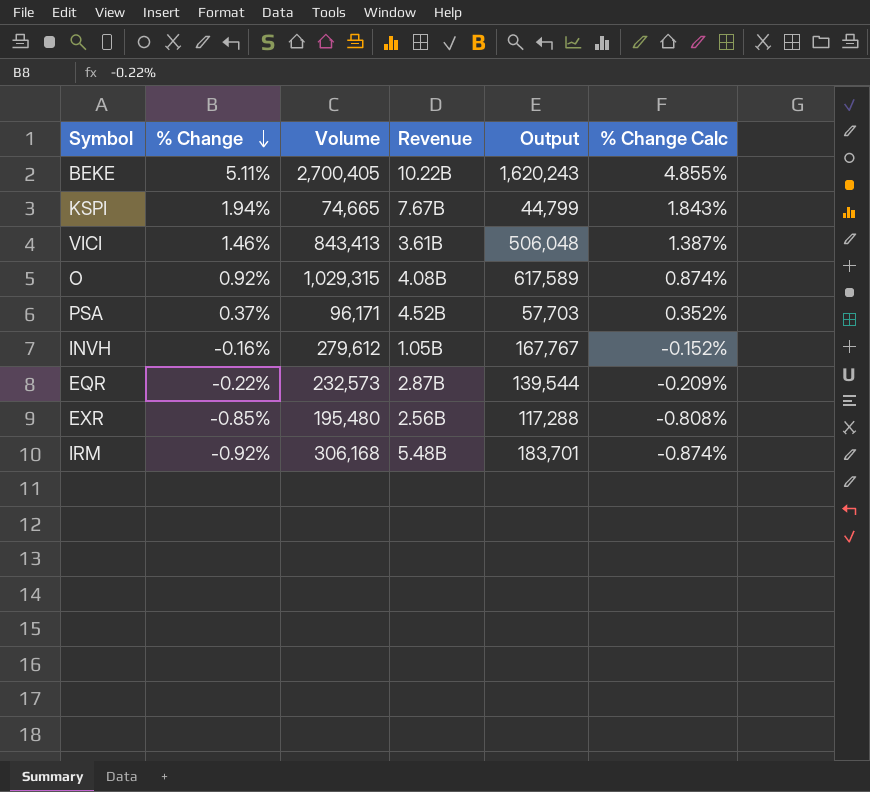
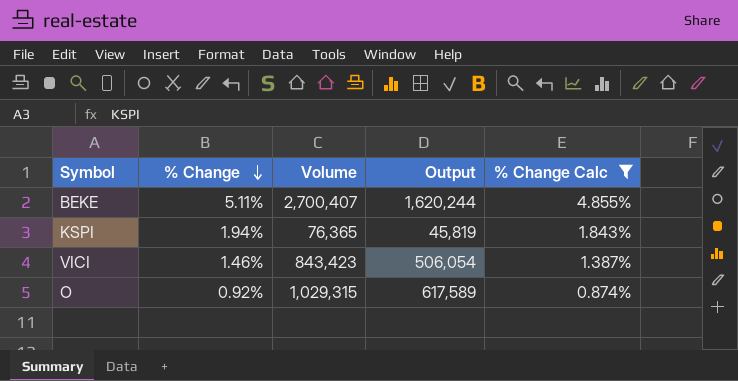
filter: none -> % Change Calc >= 0.874%
column Revenue | position: 4 -> none
BEKE | Volume: 2,700,405 -> 2,700,407
BEKE | Output: 1,620,243 -> 1,620,244
KSPI | Volume: 74,665 -> 76,365
KSPI | Output: 44,799 -> 45,819
VICI | Volume: 843,413 -> 843,423
VICI | Output: 506,048 -> 506,054

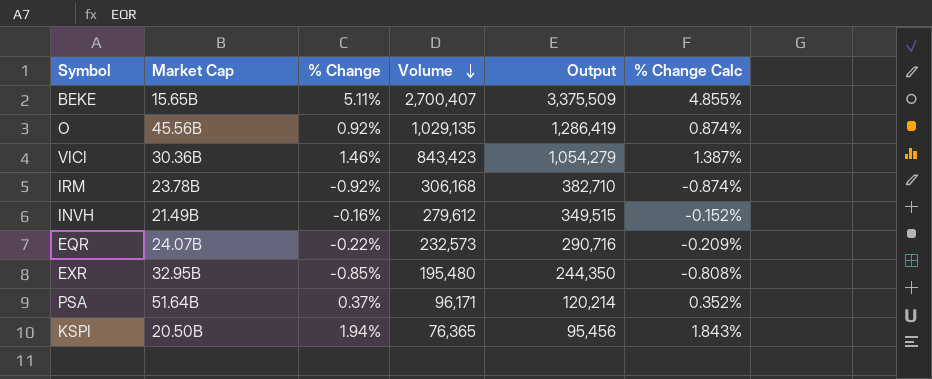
filter: % Change Calc >= 0.874% -> none
row order: % Change descending -> Volume descending
column Market Cap | position: none -> 2
column Output | formula: [Volume] * 0.6 -> [Volume] * 1.25
O | Volume: 1,029,315 -> 1,029,135

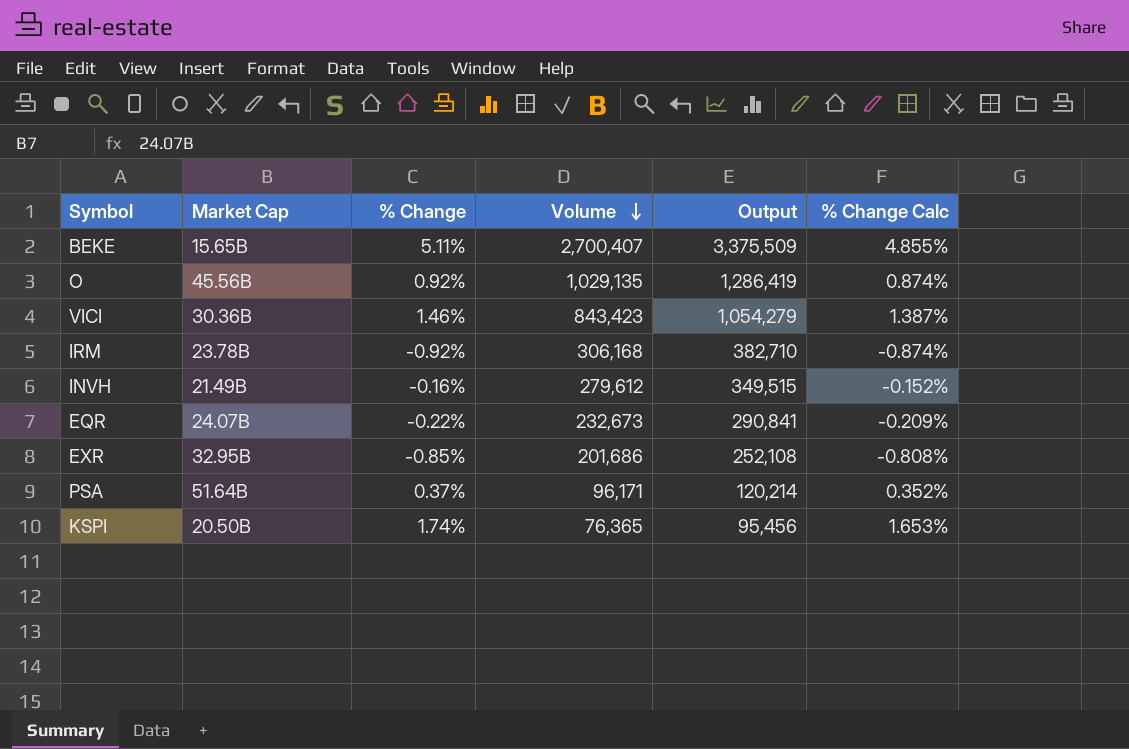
EQR | Volume: 232,573 -> 232,673
EQR | Output: 290,716 -> 290,841
EXR | Volume: 195,480 -> 201,686
EXR | Output: 244,350 -> 252,108
KSPI | % Change: 1.94% -> 1.74%
KSPI | % Change Calc: 1.843% -> 1.653%

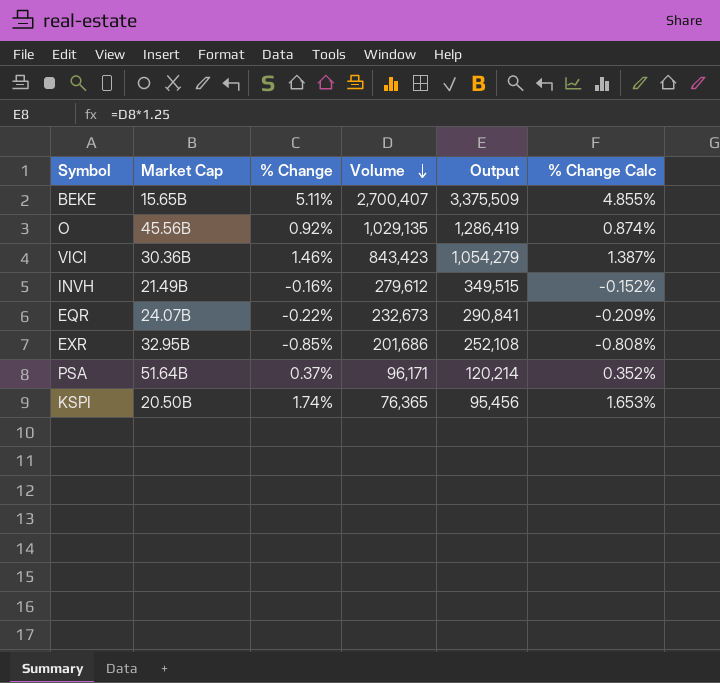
row IRM: 23.78B | -0.92% | 306,168 | 382,710 | -0.874% -> none

